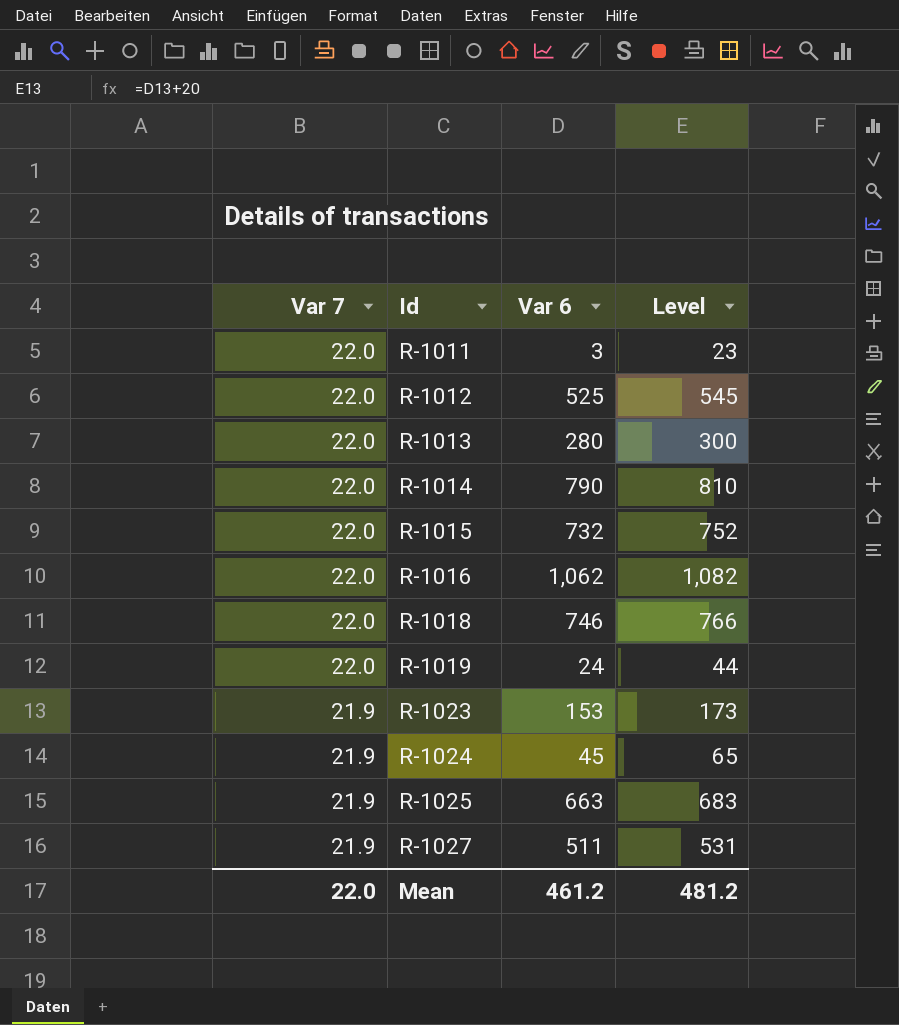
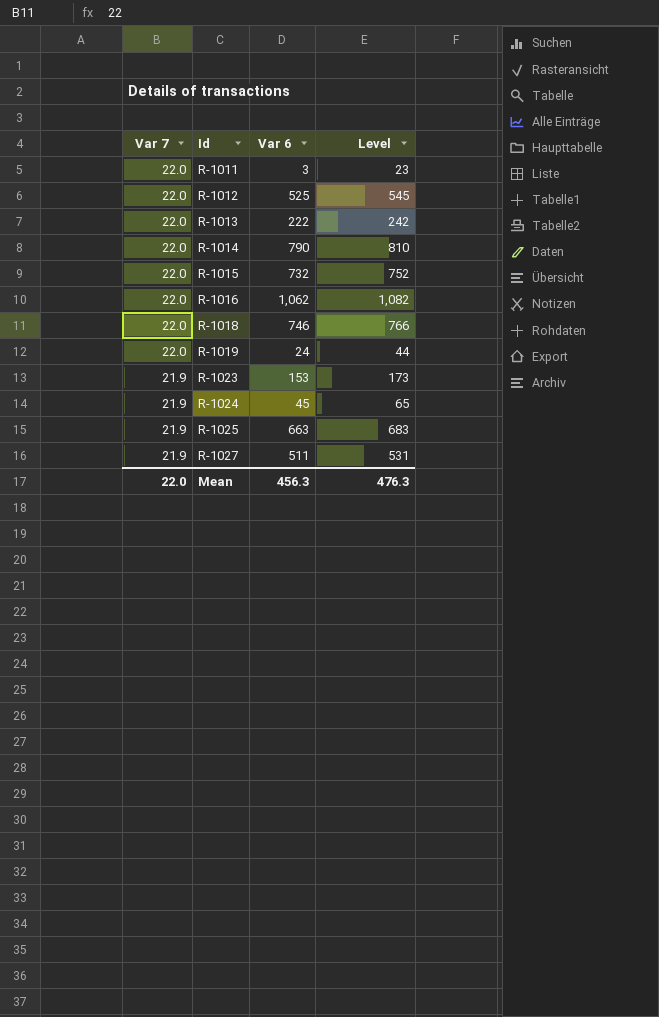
R-1013 | Var 6: 280 -> 222
R-1013 | Level: 300 -> 242
Mean | Var 6: 461.2 -> 456.3
Mean | Level: 481.2 -> 476.3

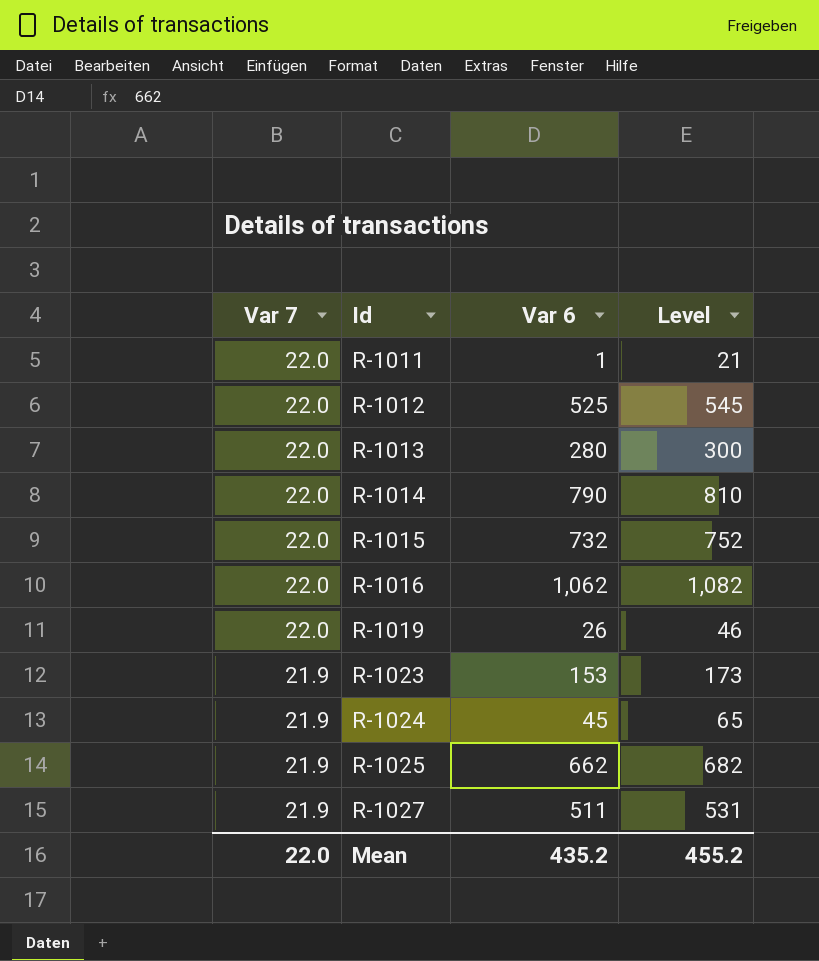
row R-1018: 22.0 | 746 | 766 -> none
R-1011 | Var 6: 3 -> 1
R-1011 | Level: 23 -> 21
R-1013 | Var 6: 222 -> 280
R-1013 | Level: 242 -> 300
R-1019 | Var 6: 24 -> 26
R-1019 | Level: 44 -> 46
R-1025 | Var 6: 663 -> 662
R-1025 | Level: 683 -> 682
Mean | Var 6: 456.3 -> 435.2
Mean | Level: 476.3 -> 455.2

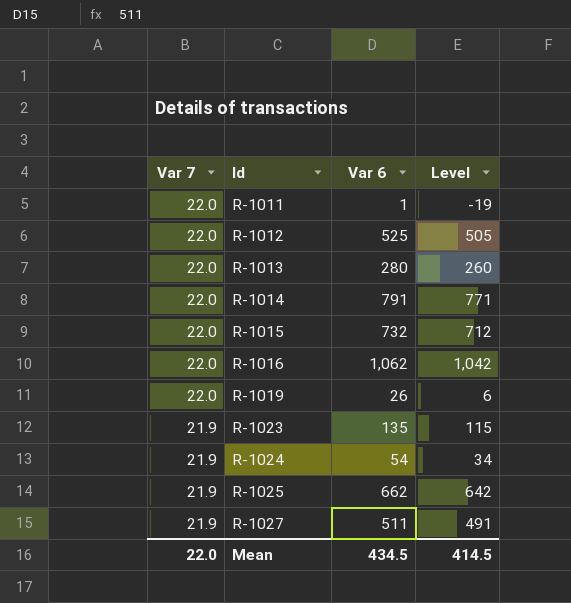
column Level | formula: [Var 6] + 20 -> [Var 6] - 20
R-1014 | Var 6: 790 -> 791
R-1023 | Var 6: 153 -> 135
R-1024 | Var 6: 45 -> 54
Mean | Var 6: 435.2 -> 434.5
Mean | Level: 455.2 -> 414.5

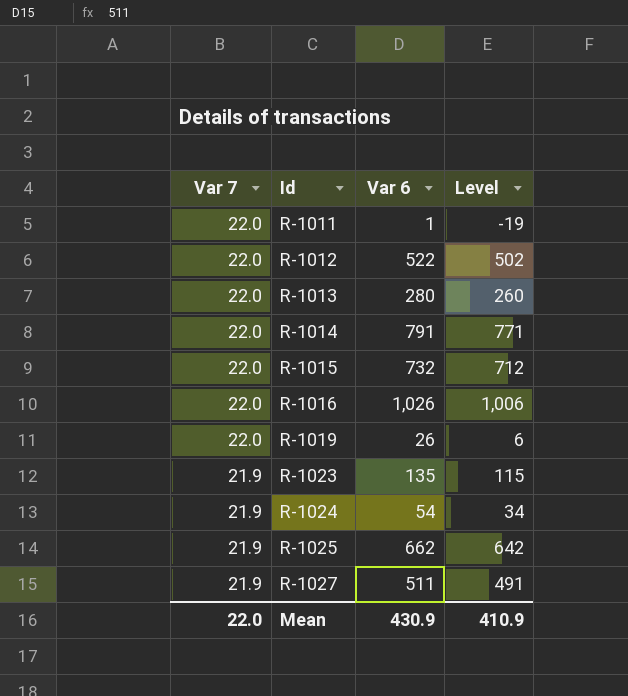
R-1012 | Var 6: 525 -> 522
R-1012 | Level: 505 -> 502
R-1016 | Var 6: 1,062 -> 1,026
R-1016 | Level: 1,042 -> 1,006
Mean | Var 6: 434.5 -> 430.9
Mean | Level: 414.5 -> 410.9

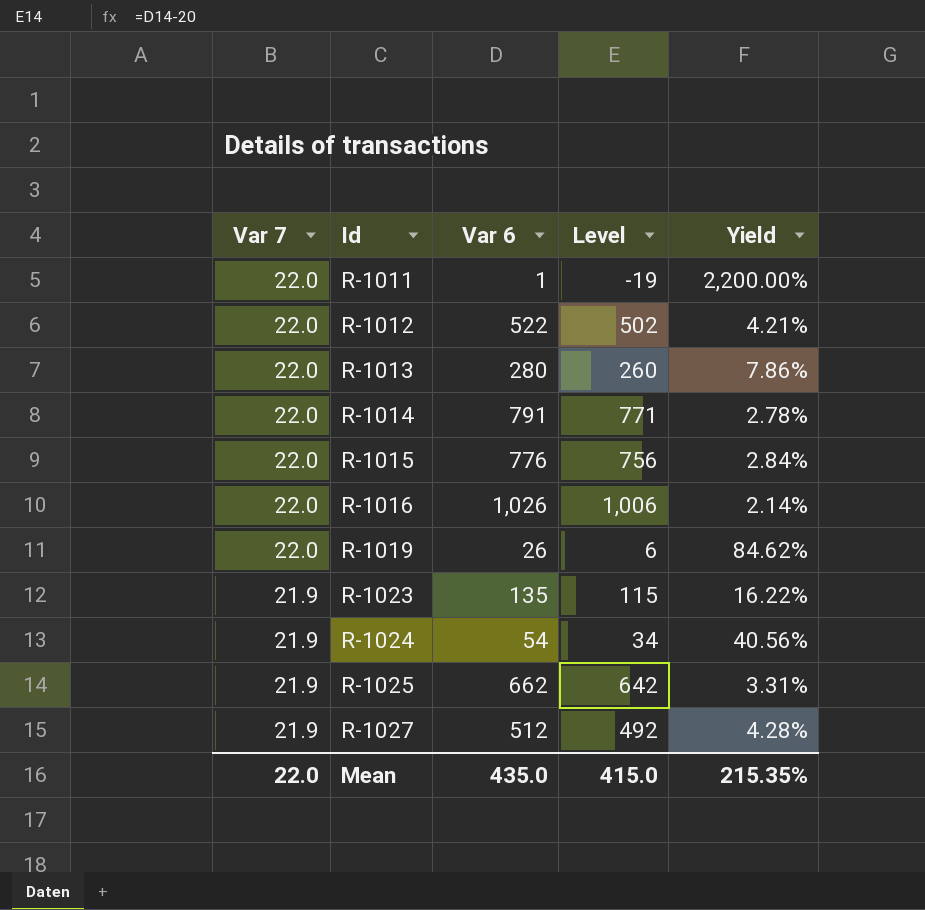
column Yield | formula: none -> [Var 7] / [Var 6]
R-1015 | Var 6: 732 -> 776
R-1015 | Level: 712 -> 756
R-1027 | Var 6: 511 -> 512
R-1027 | Level: 491 -> 492
Mean | Var 6: 430.9 -> 435.0
Mean | Level: 410.9 -> 415.0

